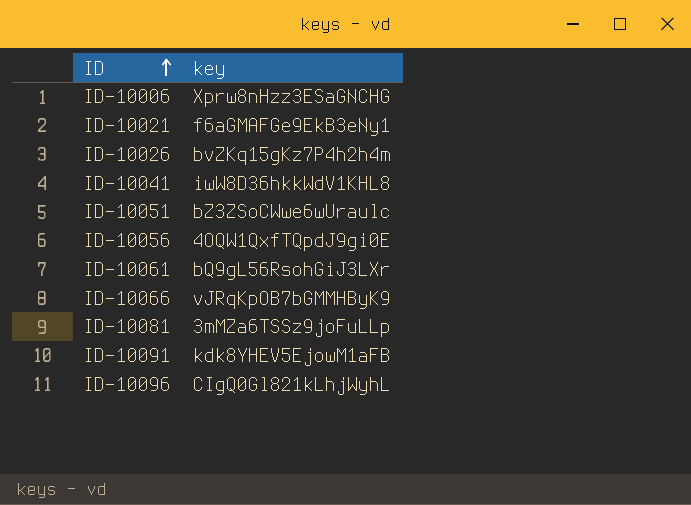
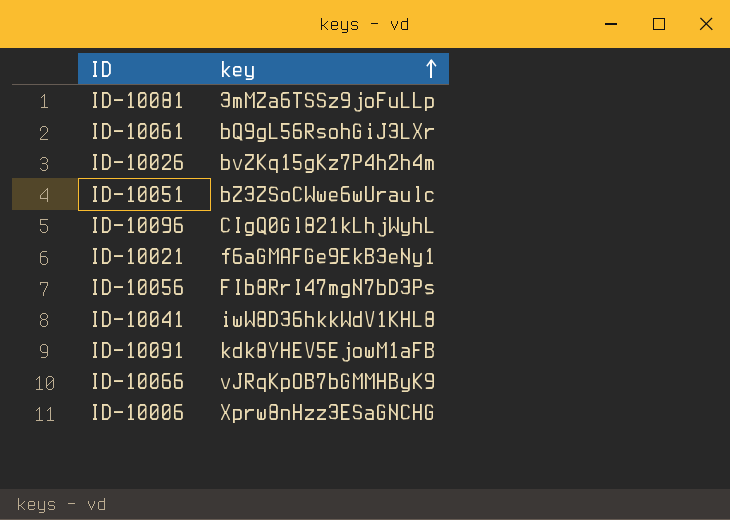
row order: ID ascending -> key ascending
ID-10056 | key: 4OQW1QxfTQpdJ9gi0E -> FIb8RrI47mgN7bD3Ps

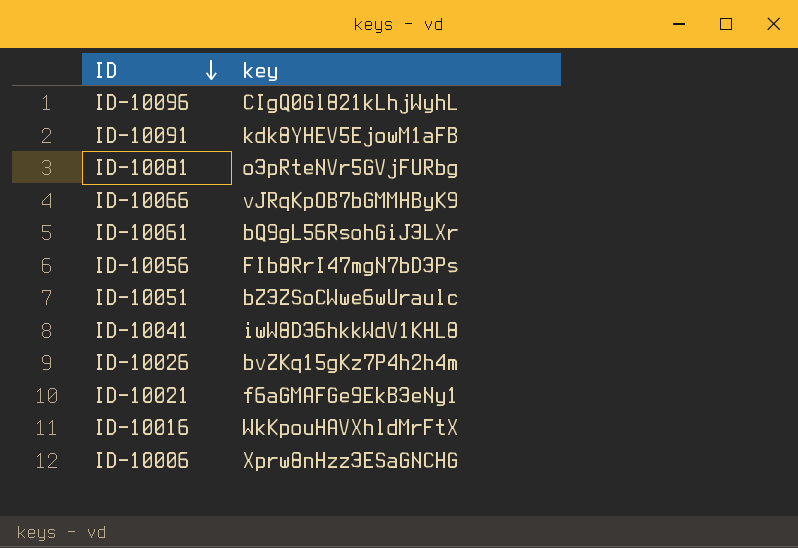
row order: key ascending -> ID descending
ID-10081 | key: 3mMZa6TSSz9joFuLLp -> o3pRteNVr5GVjFURbg
row ID-10016: none -> WkKpouHAVXhldMrFtX

